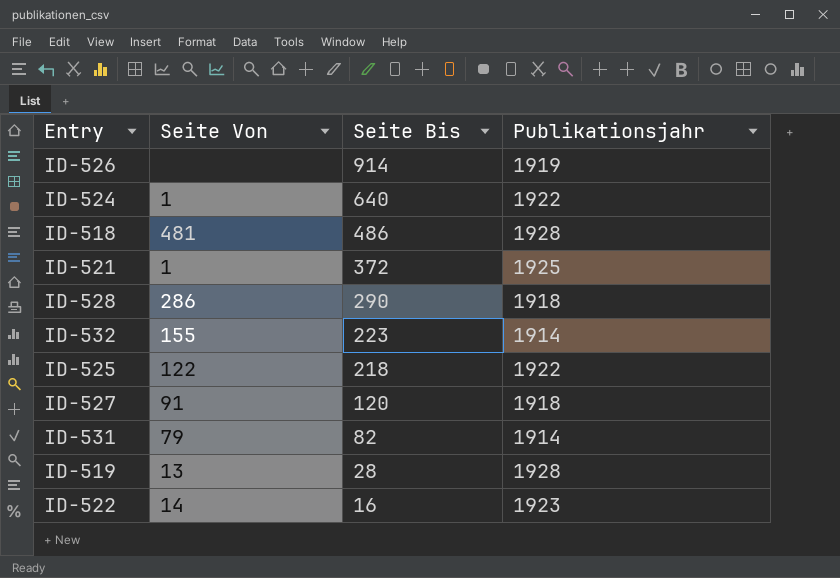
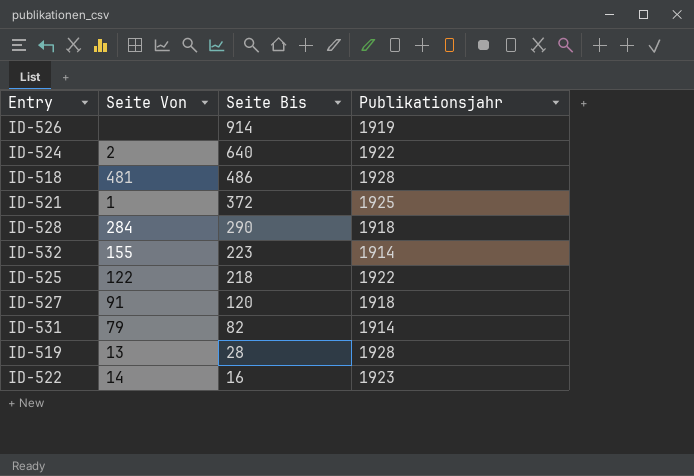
ID-524 | Seite Von: 1 -> 2
ID-528 | Seite Von: 286 -> 284

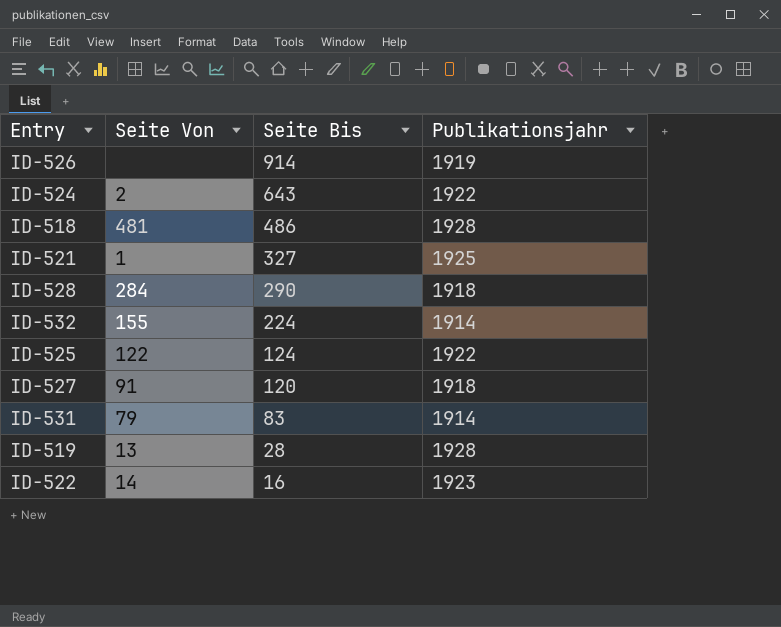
ID-524 | Seite Bis: 640 -> 643
ID-521 | Seite Bis: 372 -> 327
ID-532 | Seite Bis: 223 -> 224
ID-525 | Seite Bis: 218 -> 124
ID-531 | Seite Bis: 82 -> 83

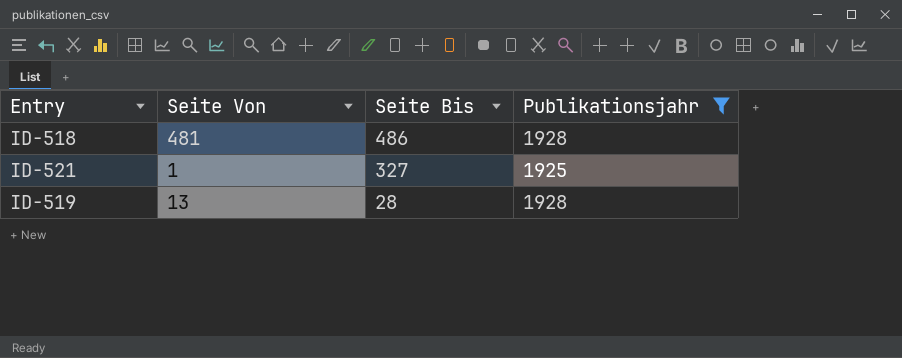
filter: none -> Publikationsjahr >= 1925

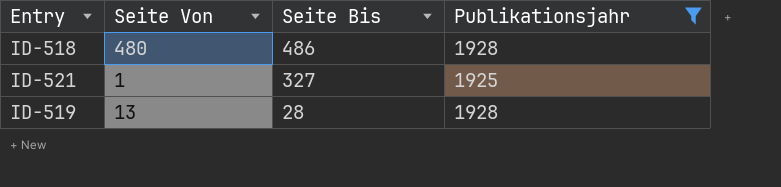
ID-518 | Seite Von: 481 -> 480

